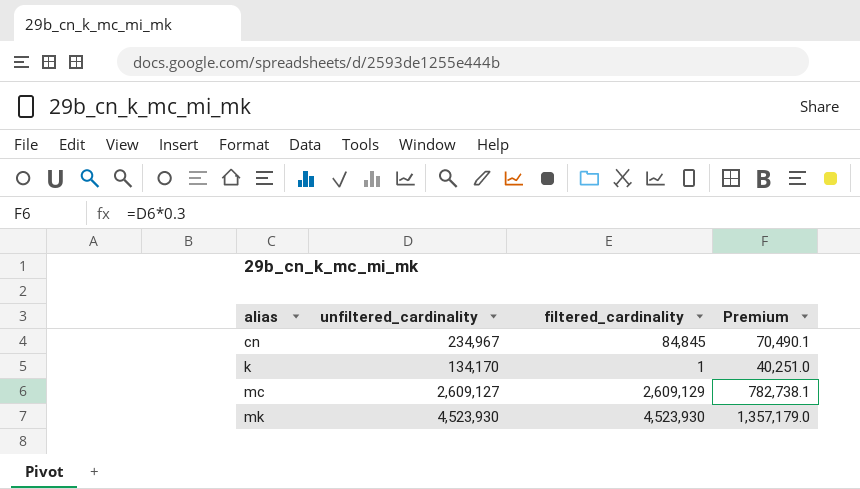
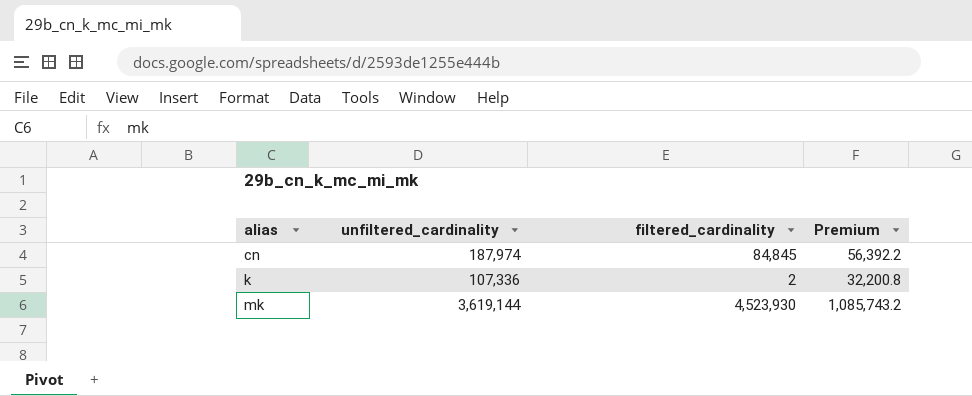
row mc: 2,609,127 | 2,609,129 | 782,738.1 -> none
cn | unfiltered_cardinality: 234,967 -> 187,974
cn | Premium: 70,490.1 -> 56,392.2
k | unfiltered_cardinality: 134,170 -> 107,336
k | filtered_cardinality: 1 -> 2
k | Premium: 40,251.0 -> 32,200.8
mk | unfiltered_cardinality: 4,523,930 -> 3,619,144
mk | Premium: 1,357,179.0 -> 1,085,743.2

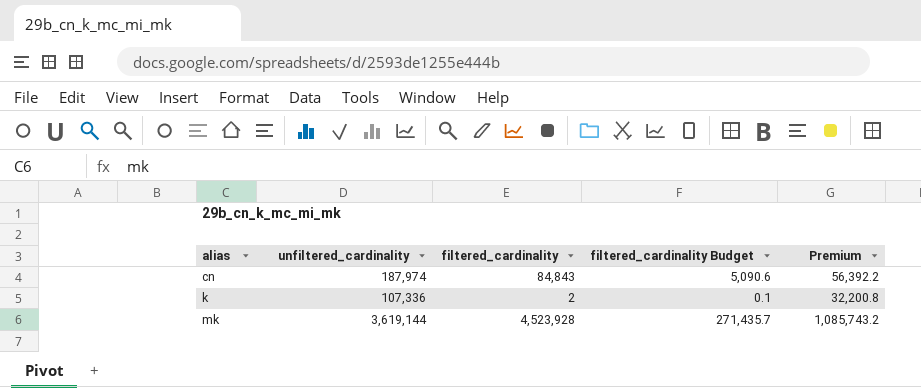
column filtered_cardinality Budget | formula: none -> [filtered_cardinality] * 0.06
cn | filtered_cardinality: 84,845 -> 84,843
mk | filtered_cardinality: 4,523,930 -> 4,523,928

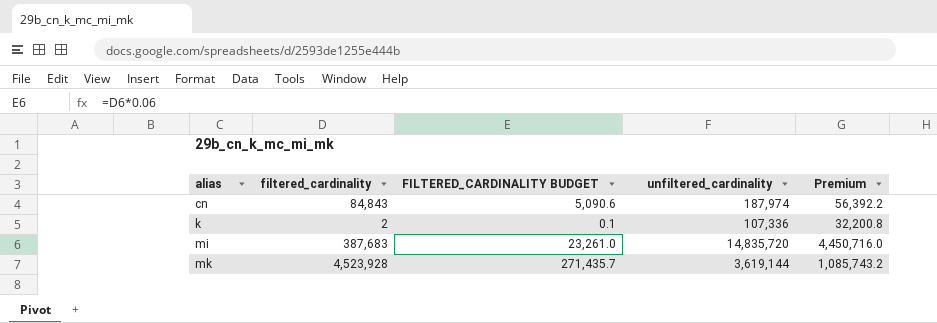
column name: filtered_cardinality Budget -> FILTERED_CARDINALITY BUDGET
column unfiltered_cardinality | position: 2 -> 4
row mi: none -> 387,683 | 23,261.0 | 14,835,720 | 4,450,716.0

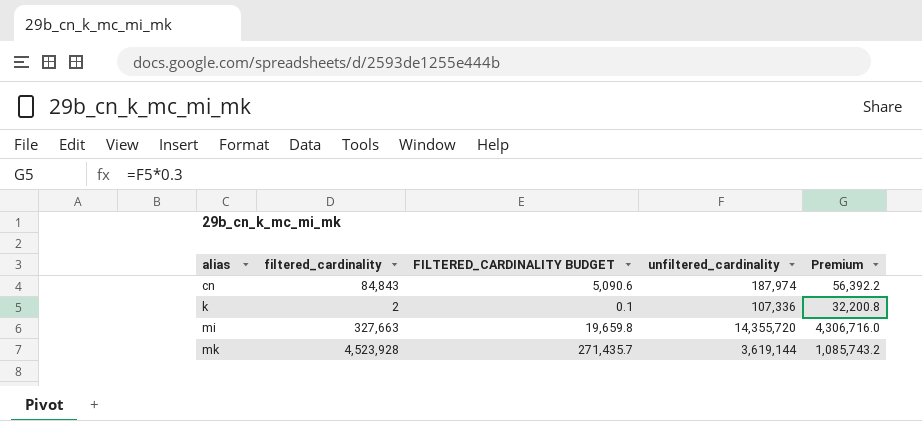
mi | filtered_cardinality: 387,683 -> 327,663
mi | FILTERED_CARDINALITY BUDGET: 23,261.0 -> 19,659.8
mi | unfiltered_cardinality: 14,835,720 -> 14,355,720
mi | Premium: 4,450,716.0 -> 4,306,716.0

